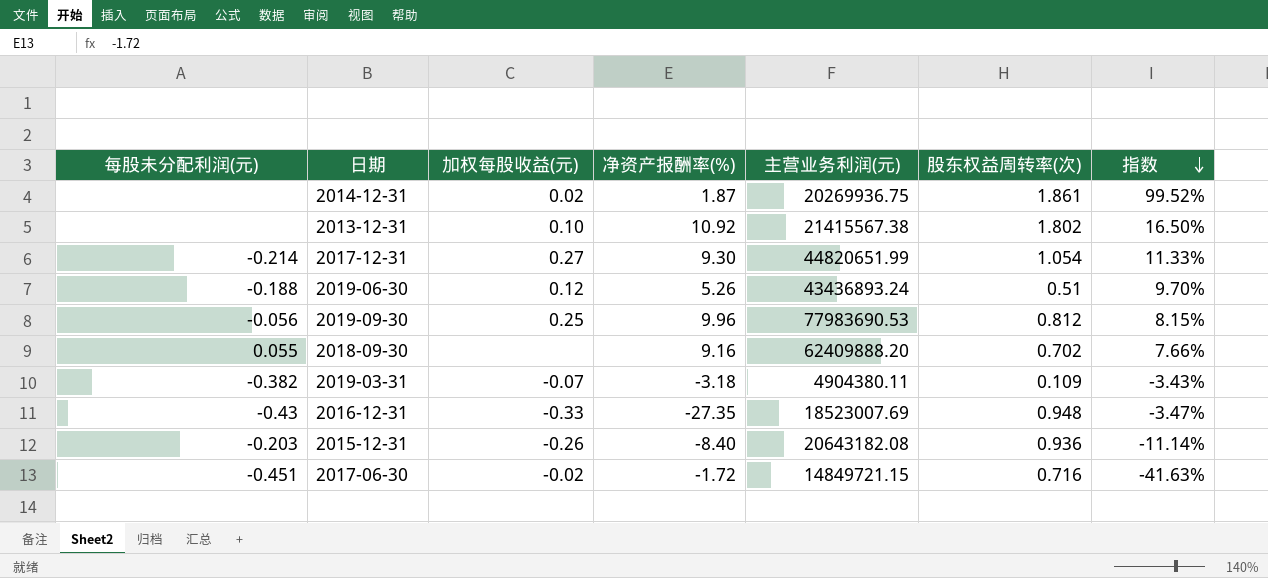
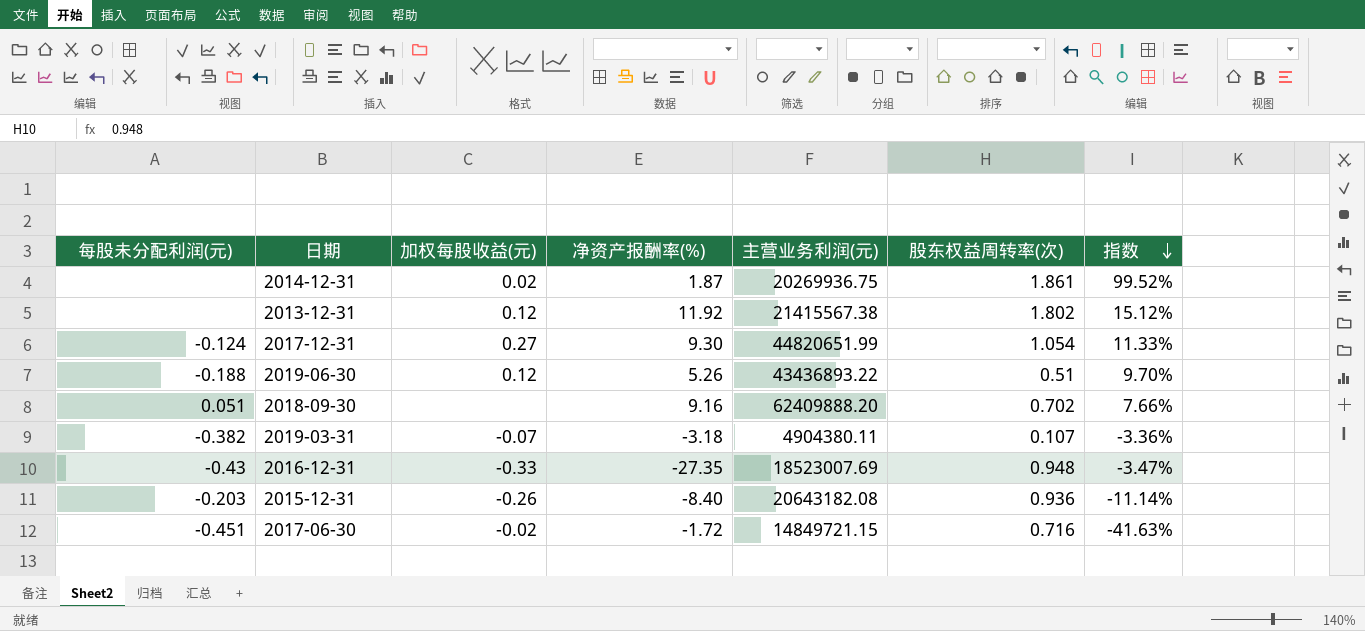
row 2019-09-30: -0.056 | 0.25 | 9.96 | 77983690.53 | 0.812 | 8.15% -> none
2013-12-31 | 加权每股收益(元): 0.10 -> 0.12
2013-12-31 | 净资产报酬率(%): 10.92 -> 11.92
2013-12-31 | 指数: 16.50% -> 15.12%
2017-12-31 | 每股未分配利润(元): -0.214 -> -0.124
2019-06-30 | 主营业务利润(元): 43436893.24 -> 43436893.22
2018-09-30 | 每股未分配利润(元): 0.055 -> 0.051
2019-03-31 | 股东权益周转率(次): 0.109 -> 0.107
2019-03-31 | 指数: -3.43% -> -3.36%

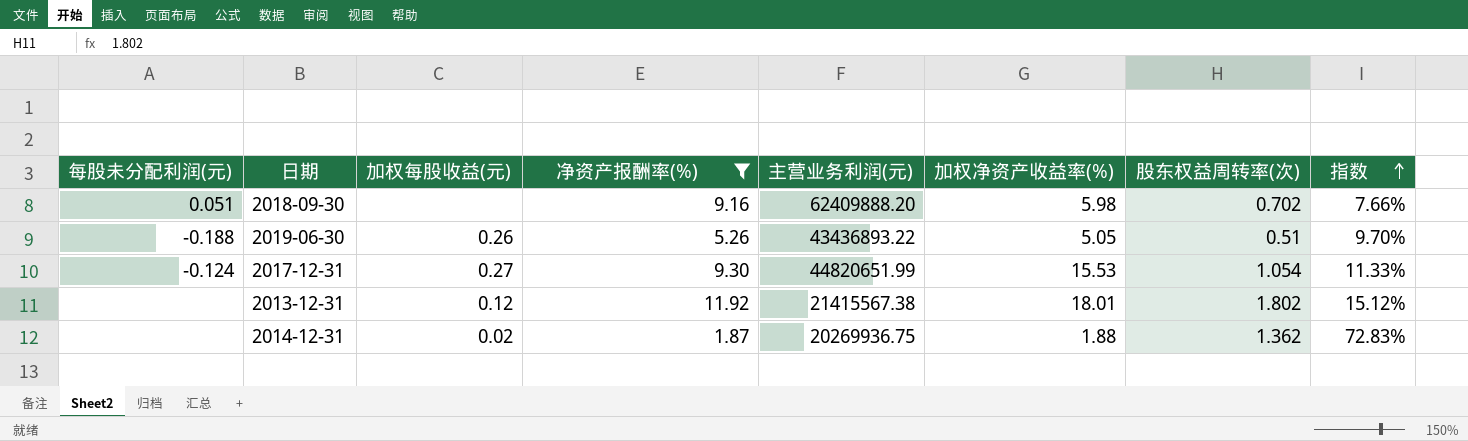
filter: none -> 净资产报酬率(%) >= 1.87
row order: 指数 descending -> 指数 ascending
column 加权净资产收益率(%) | position: none -> 6
2019-06-30 | 加权每股收益(元): 0.12 -> 0.26
2014-12-31 | 股东权益周转率(次): 1.861 -> 1.362
2014-12-31 | 指数: 99.52% -> 72.83%

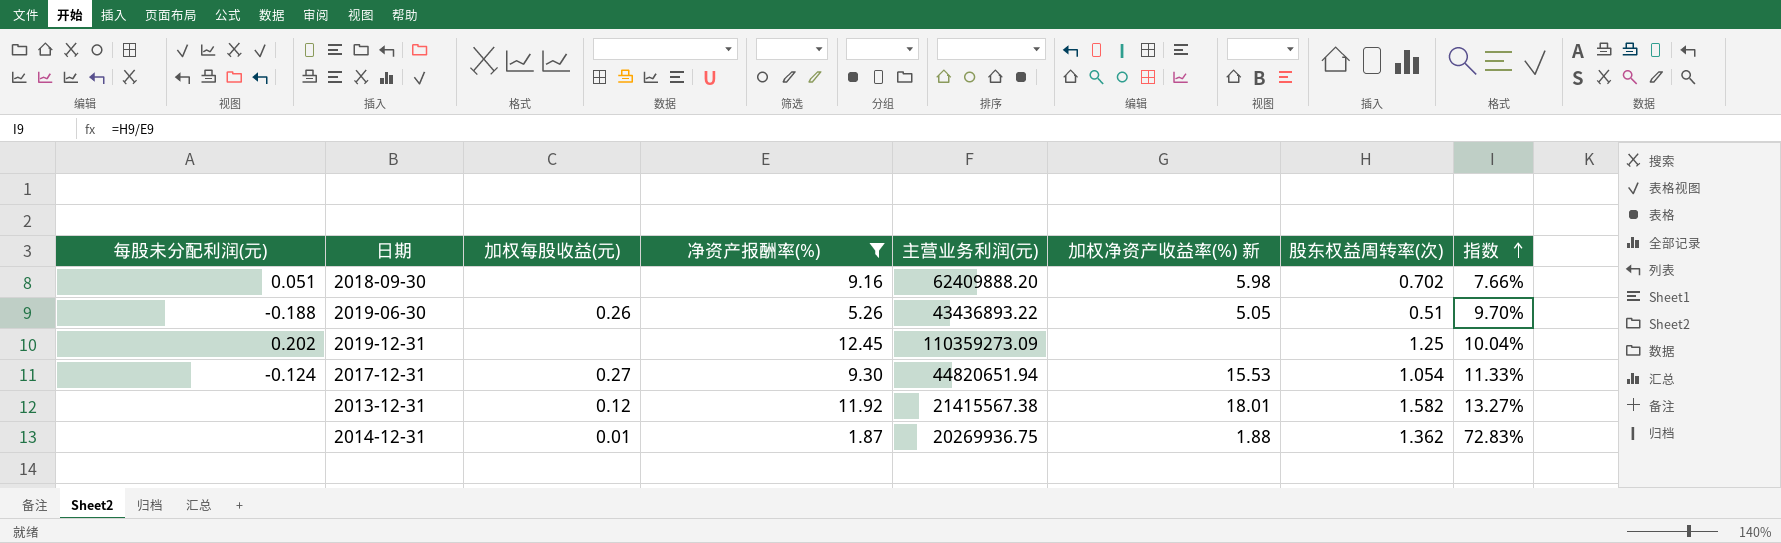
column name: 加权净资产收益率(%) -> 加权净资产收益率(%) 新
row 2019-12-31: none -> 0.202 | none | 12.45 | 110359273.09 | none | 1.25 | 10.04%
2017-12-31 | 主营业务利润(元): 44820651.99 -> 44820651.94
2013-12-31 | 股东权益周转率(次): 1.802 -> 1.582
2013-12-31 | 指数: 15.12% -> 13.27%
2014-12-31 | 加权每股收益(元): 0.02 -> 0.01

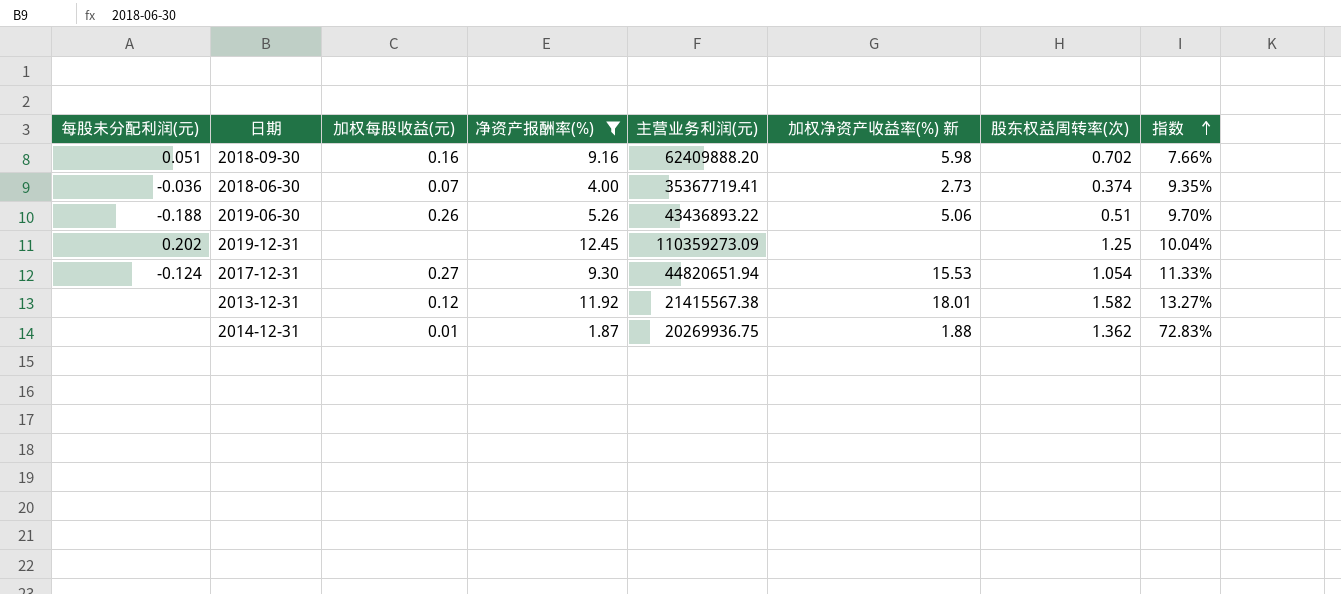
2018-09-30 | 加权每股收益(元): none -> 0.16
row 2018-06-30: none -> -0.036 | 0.07 | 4.00 | 35367719.41 | 2.73 | 0.374 | 9.35%
2019-06-30 | 加权净资产收益率(%) 新: 5.05 -> 5.06

